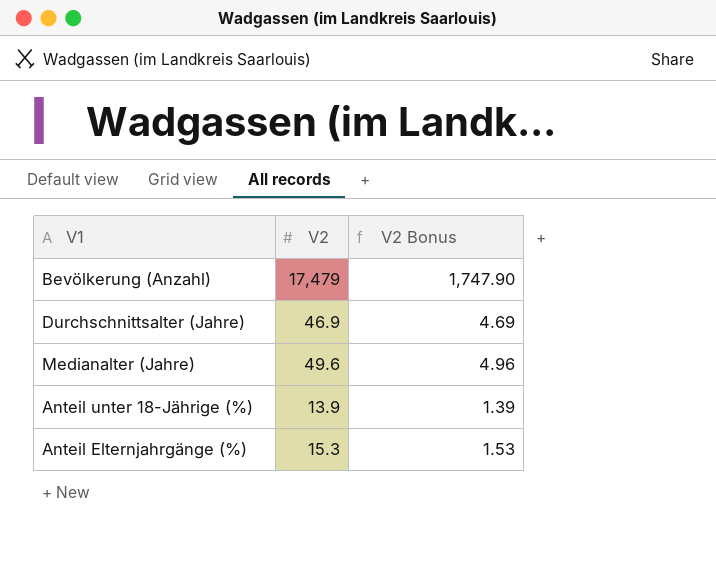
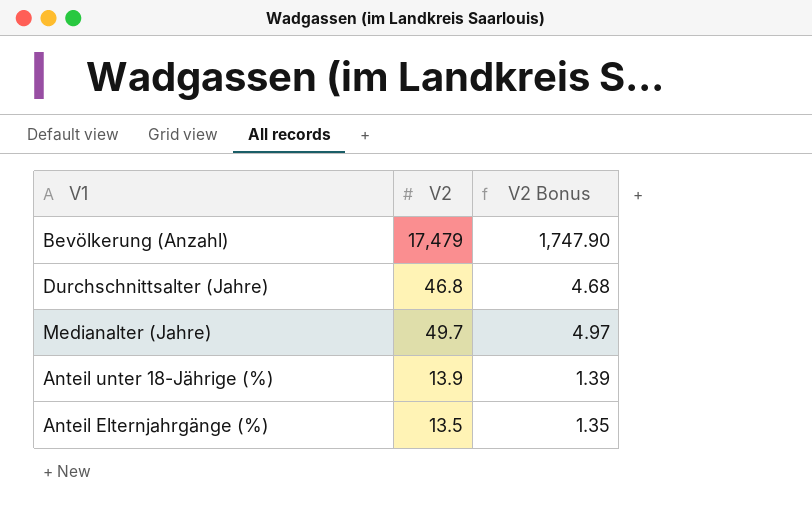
Durchschnittsalter (Jahre) | V2: 46.9 -> 46.8
Durchschnittsalter (Jahre) | V2 Bonus: 4.69 -> 4.68
Medianalter (Jahre) | V2: 49.6 -> 49.7
Medianalter (Jahre) | V2 Bonus: 4.96 -> 4.97
Anteil Elternjahrgänge (%) | V2: 15.3 -> 13.5
Anteil Elternjahrgänge (%) | V2 Bonus: 1.53 -> 1.35

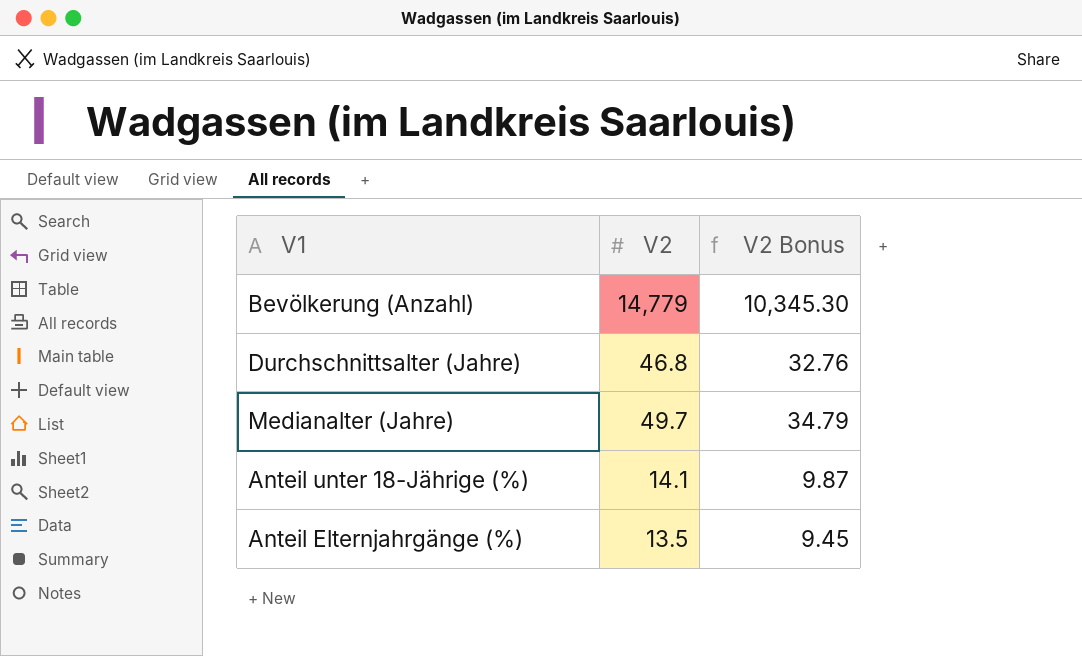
column V2 Bonus | formula: [V2] * 0.1 -> [V2] * 0.7
Bevölkerung (Anzahl) | V2: 17,479 -> 14,779
Anteil unter 18-Jährige (%) | V2: 13.9 -> 14.1

